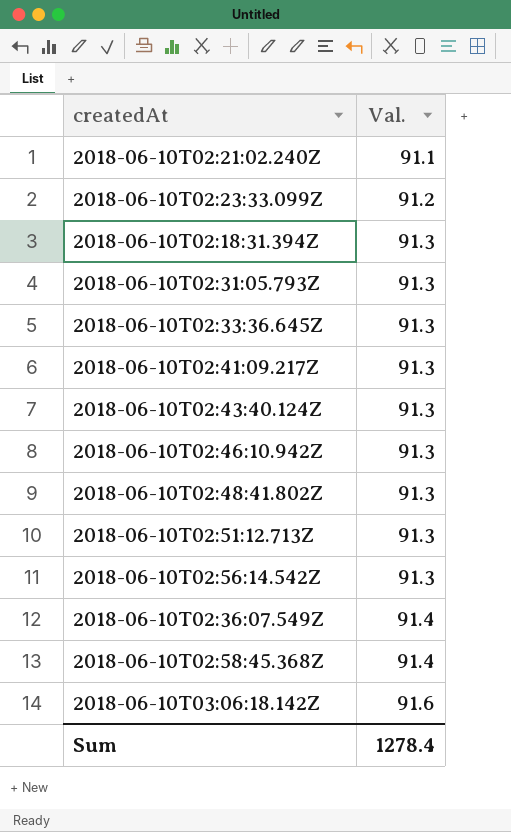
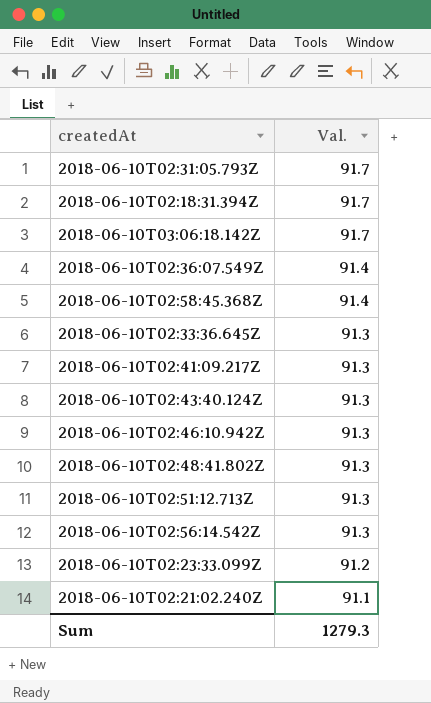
row order: Val. ascending -> Val. descending
2018-06-10T02:31:05.793Z | Val.: 91.3 -> 91.7
2018-06-10T02:18:31.394Z | Val.: 91.3 -> 91.7
2018-06-10T03:06:18.142Z | Val.: 91.6 -> 91.7
Sum | Val.: 1278.4 -> 1279.3

